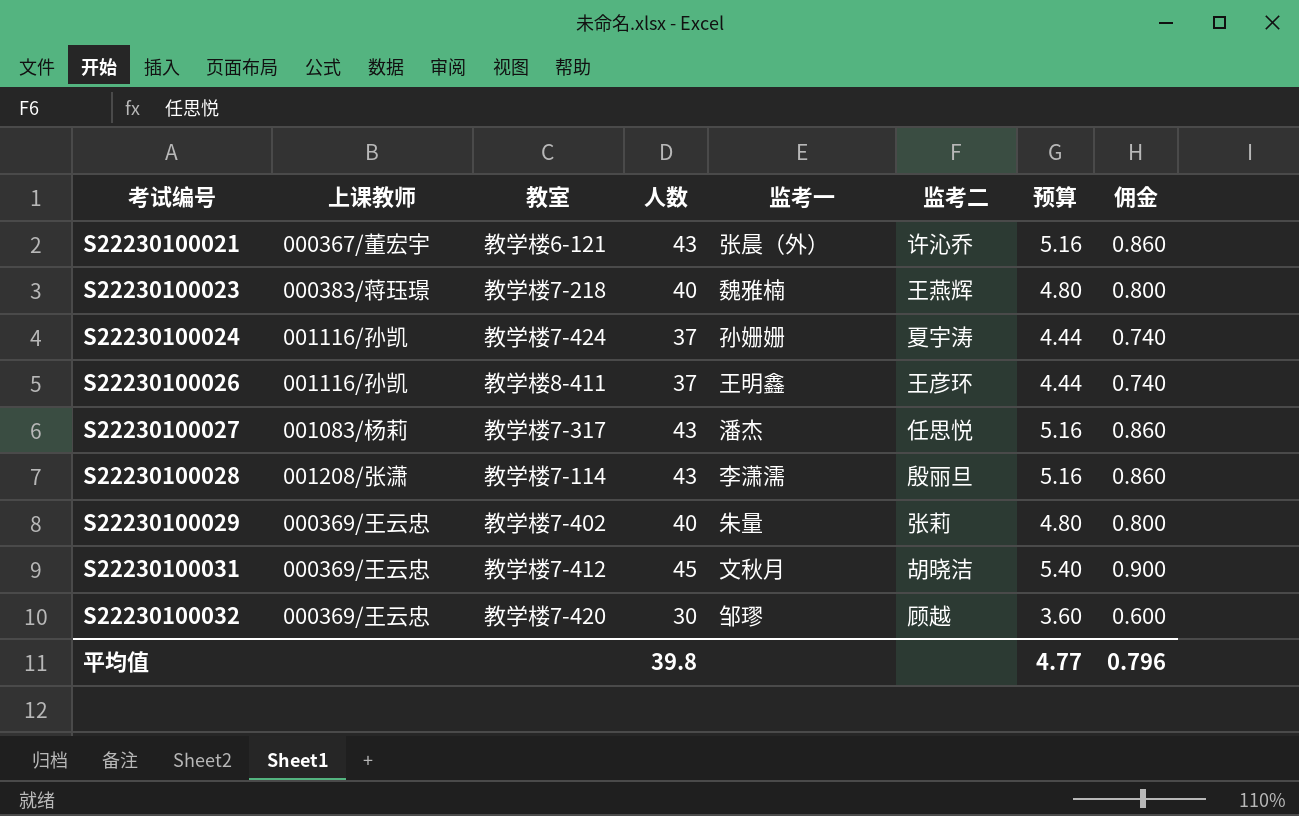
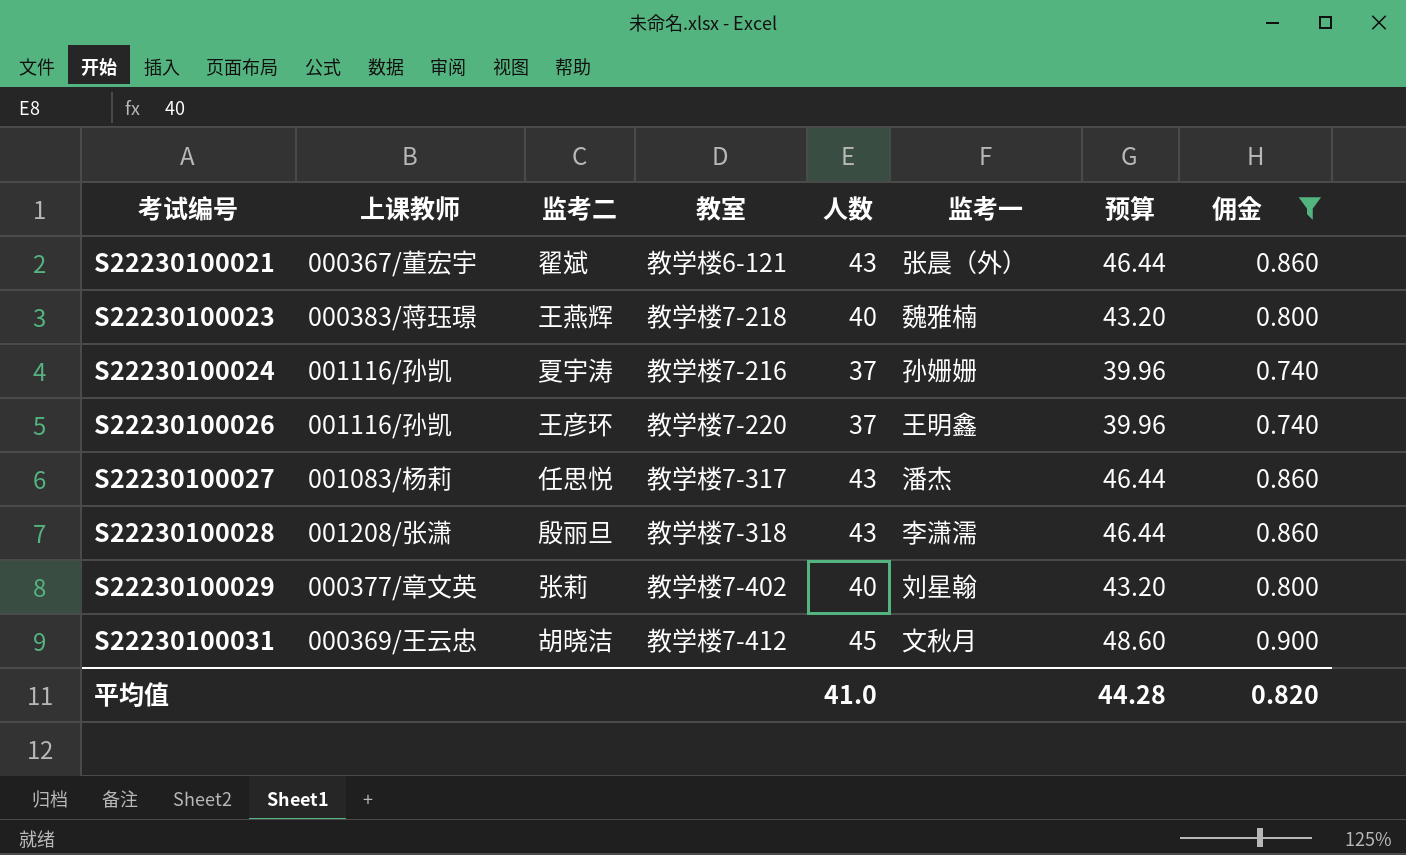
filter: none -> 佣金 != 0.600
column 监考二 | position: 6 -> 3
column 预算 | formula: [人数] * 0.12 -> [人数] * 1.08
S22230100021 | 监考二: 许沁乔 -> 翟斌
S22230100024 | 教室: 教学楼7-424 -> 教学楼7-216
S22230100026 | 教室: 教学楼8-411 -> 教学楼7-220
S22230100028 | 教室: 教学楼7-114 -> 教学楼7-318
S22230100029 | 上课教师: 000369/王云忠 -> 000377/章文英
S22230100029 | 监考一: 朱量 -> 刘星翰
平均值 | 人数: 39.8 -> 41.0
平均值 | 预算: 4.77 -> 44.28
平均值 | 佣金: 0.796 -> 0.820

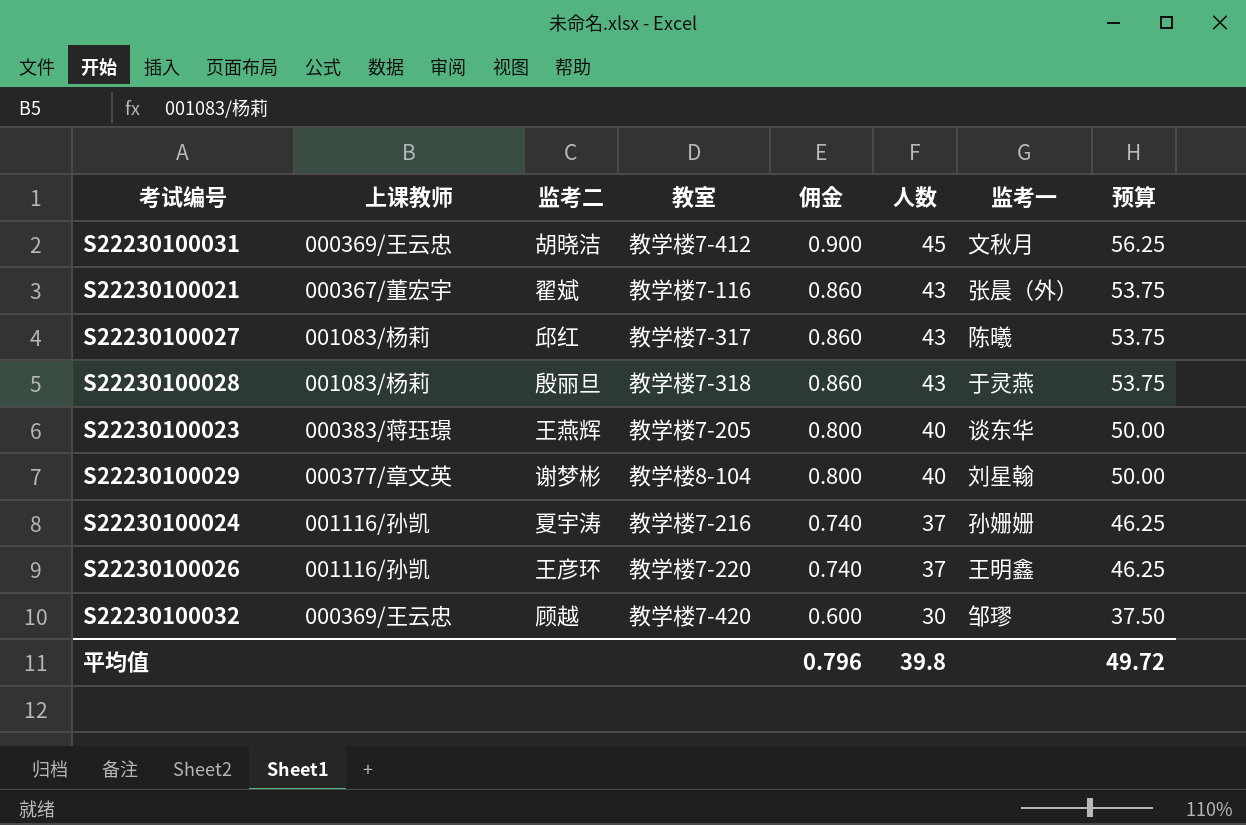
filter: 佣金 != 0.600 -> none
row order: 考试编号 ascending -> 佣金 descending
column 佣金 | position: 8 -> 5
column 预算 | formula: [人数] * 1.08 -> [人数] * 1.25
S22230100021 | 教室: 教学楼6-121 -> 教学楼7-116
S22230100027 | 监考二: 任思悦 -> 邱红
S22230100027 | 监考一: 潘杰 -> 陈曦
S22230100028 | 上课教师: 001208/张潇 -> 001083/杨莉
S22230100028 | 监考一: 李潇濡 -> 于灵燕
S22230100023 | 教室: 教学楼7-218 -> 教学楼7-205
S22230100023 | 监考一: 魏雅楠 -> 谈东华
S22230100029 | 监考二: 张莉 -> 谢梦彬
S22230100029 | 教室: 教学楼7-402 -> 教学楼8-104
平均值 | 佣金: 0.820 -> 0.796
平均值 | 人数: 41.0 -> 39.8
平均值 | 预算: 44.28 -> 49.72

